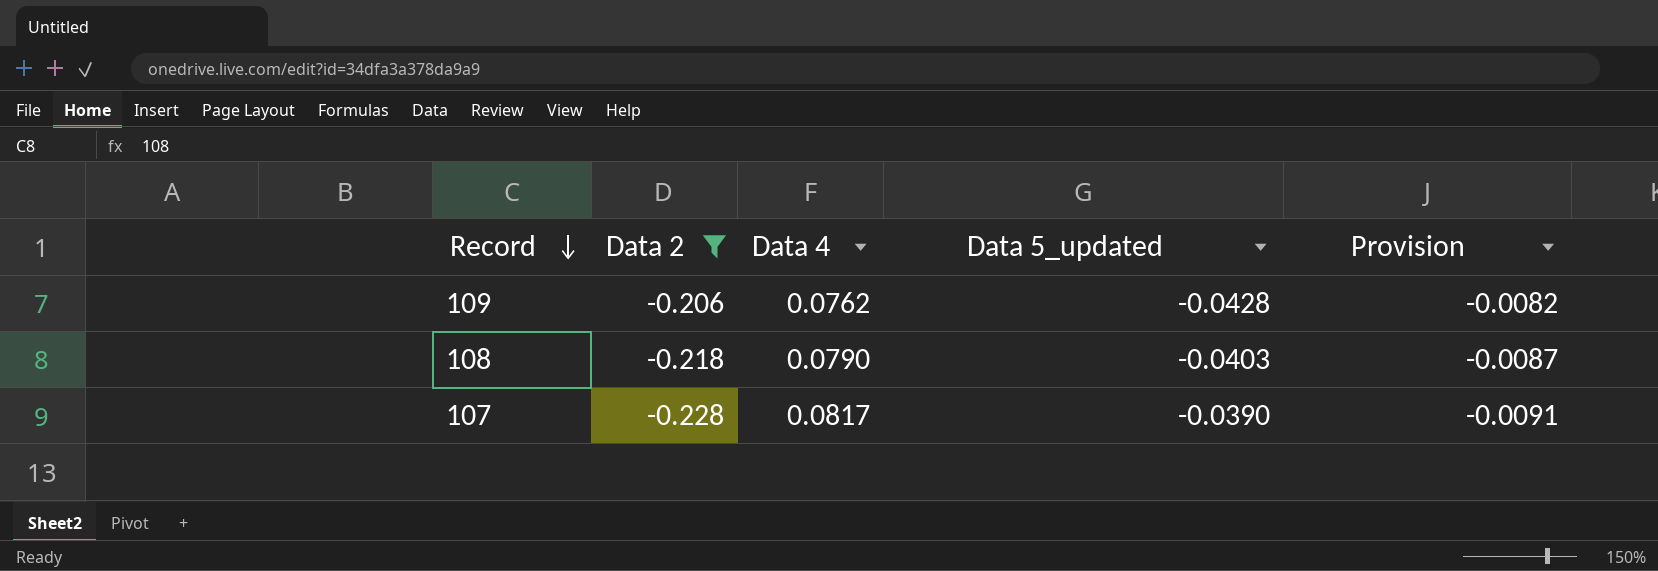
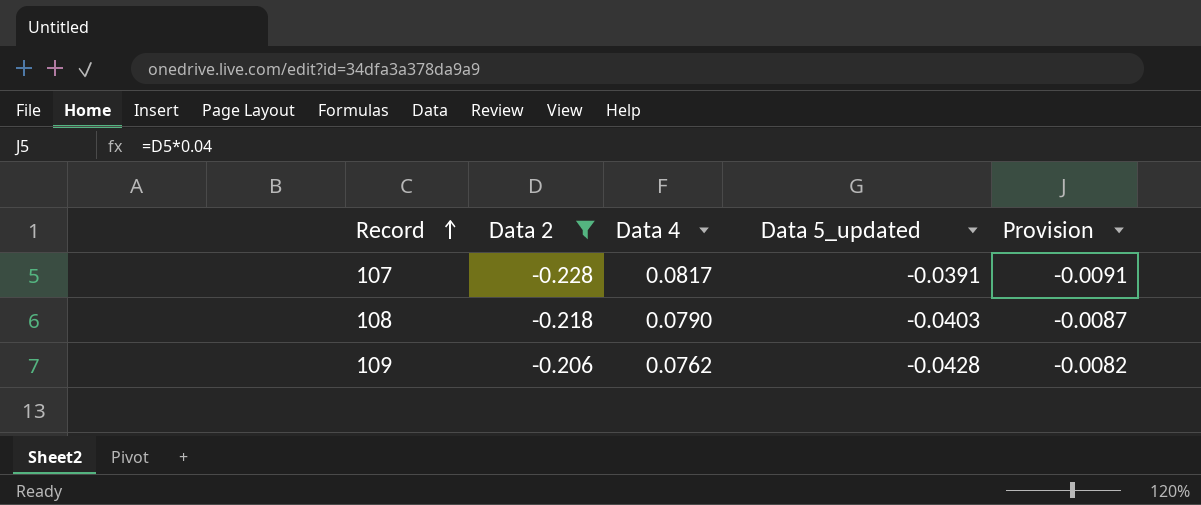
row order: Record descending -> Record ascending
107 | Data 5_updated: -0.0390 -> -0.0391

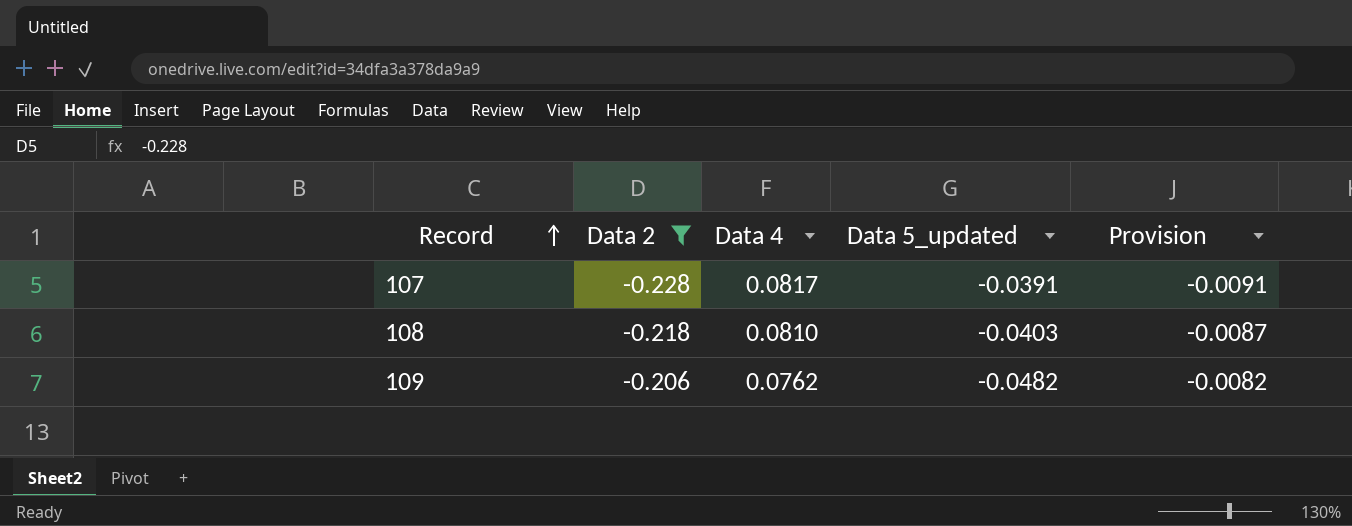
108 | Data 4: 0.0790 -> 0.0810
109 | Data 5_updated: -0.0428 -> -0.0482

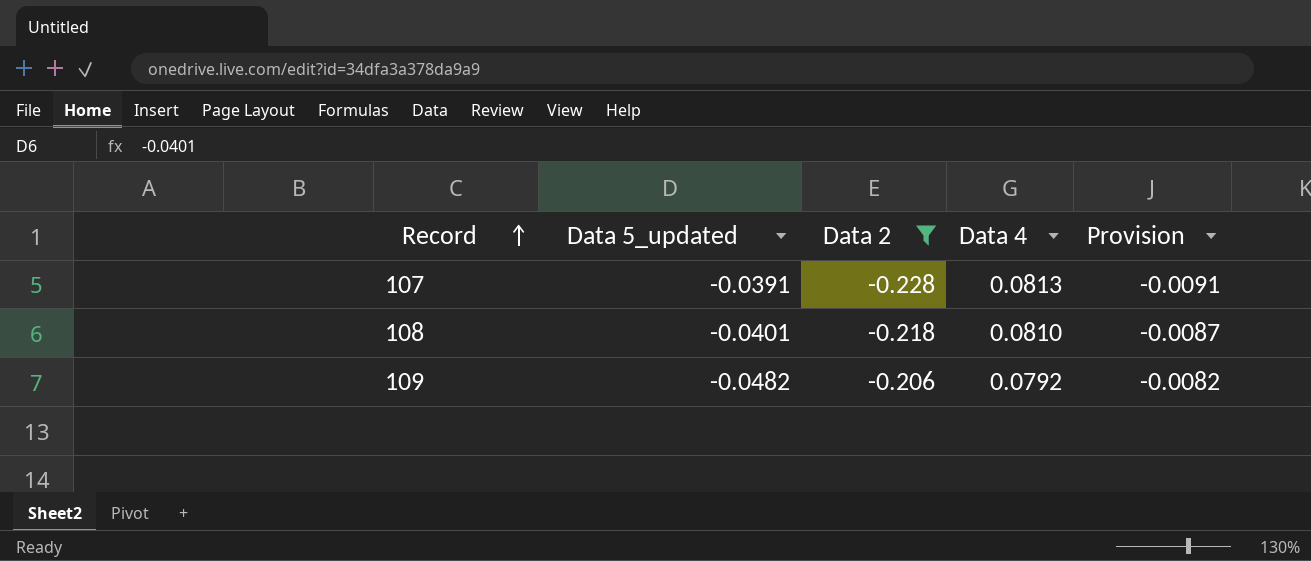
column Data 5_updated | position: 4 -> 2
107 | Data 4: 0.0817 -> 0.0813
108 | Data 5_updated: -0.0403 -> -0.0401
109 | Data 4: 0.0762 -> 0.0792

